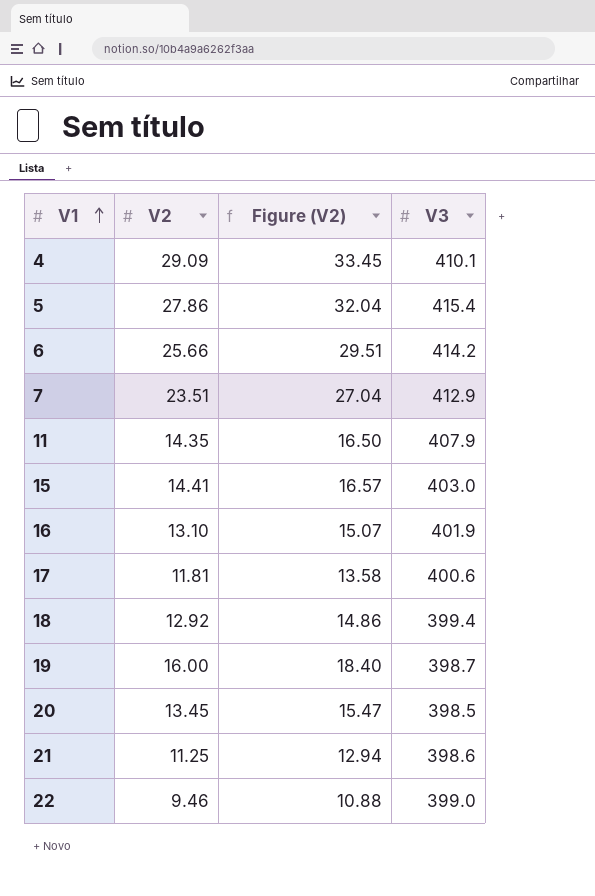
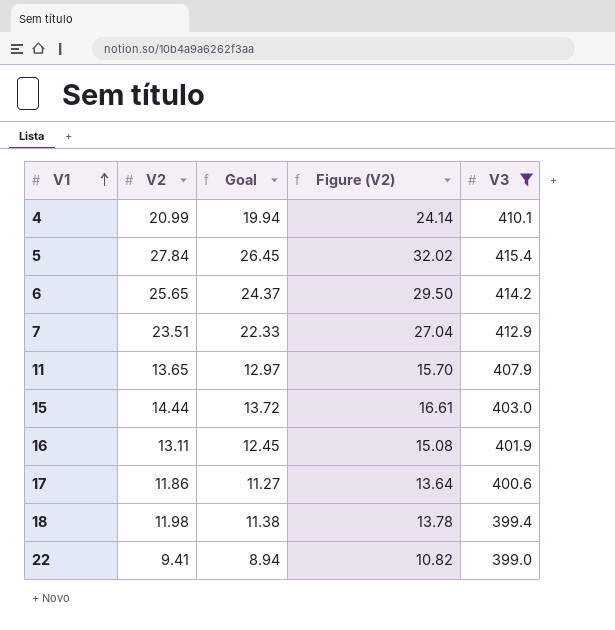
filter: none -> V3 >= 399.0
column Goal | formula: none -> [V2] * 0.95
4 | V2: 29.09 -> 20.99
4 | Figure (V2): 33.45 -> 24.14
5 | V2: 27.86 -> 27.84
5 | Figure (V2): 32.04 -> 32.02
6 | V2: 25.66 -> 25.65
6 | Figure (V2): 29.51 -> 29.50
11 | V2: 14.35 -> 13.65
11 | Figure (V2): 16.50 -> 15.70
15 | V2: 14.41 -> 14.44
15 | Figure (V2): 16.57 -> 16.61
16 | V2: 13.10 -> 13.11
16 | Figure (V2): 15.07 -> 15.08
17 | V2: 11.81 -> 11.86
17 | Figure (V2): 13.58 -> 13.64
18 | V2: 12.92 -> 11.98
18 | Figure (V2): 14.86 -> 13.78
22 | V2: 9.46 -> 9.41
22 | Figure (V2): 10.88 -> 10.82

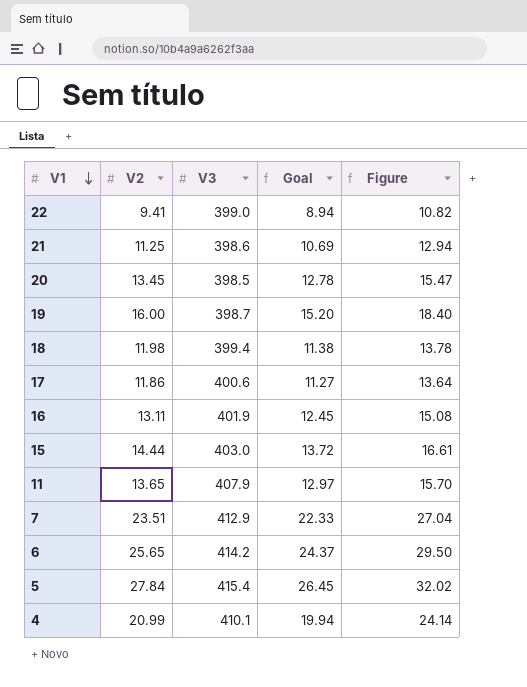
filter: V3 >= 399.0 -> none
row order: V1 ascending -> V1 descending
column V3 | position: 5 -> 3
column name: Figure (V2) -> Figure

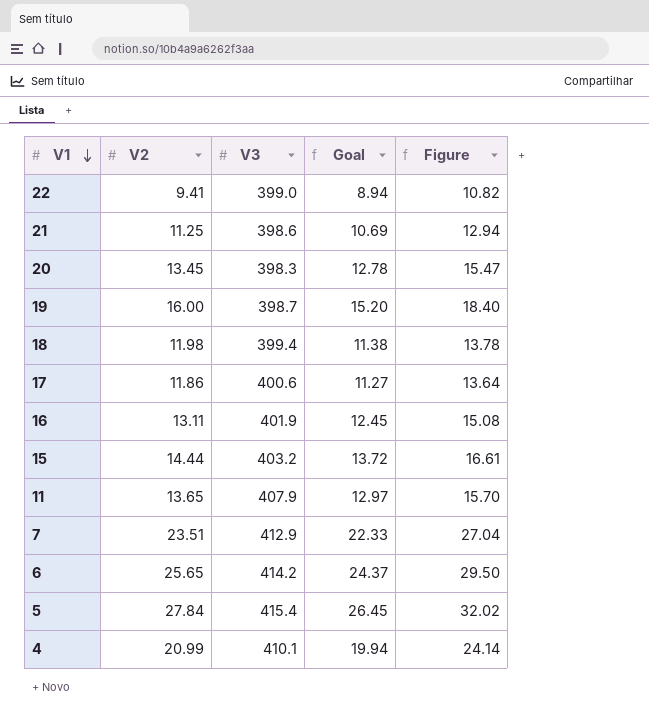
20 | V3: 398.5 -> 398.3
15 | V3: 403.0 -> 403.2

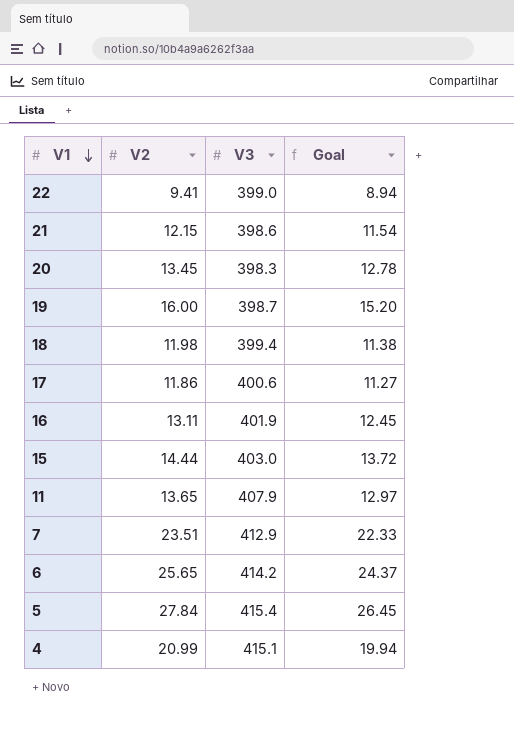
column Figure | formula: [V2] * 1.15 -> none
21 | V2: 11.25 -> 12.15
21 | Goal: 10.69 -> 11.54
15 | V3: 403.2 -> 403.0
4 | V3: 410.1 -> 415.1

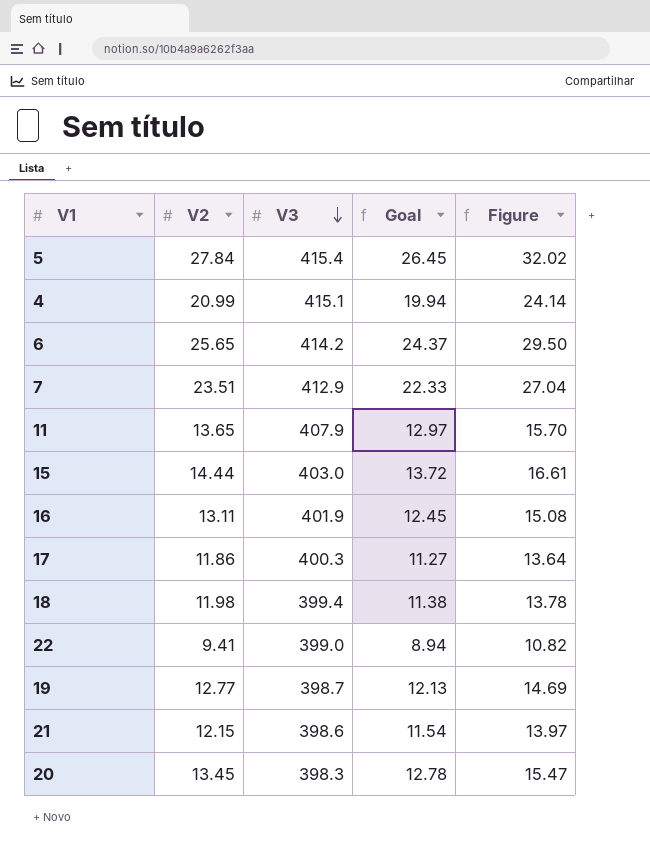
row order: V1 descending -> V3 descending
column Figure | formula: none -> [V2] * 1.15
17 | V3: 400.6 -> 400.3
19 | V2: 16.00 -> 12.77
19 | Goal: 15.20 -> 12.13

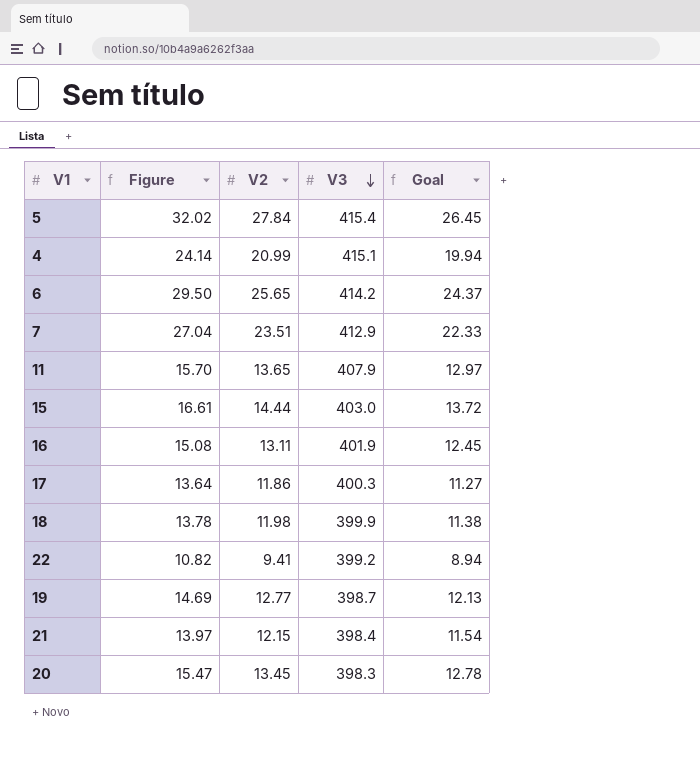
column Figure | position: 5 -> 2
18 | V3: 399.4 -> 399.9
22 | V3: 399.0 -> 399.2
21 | V3: 398.6 -> 398.4

